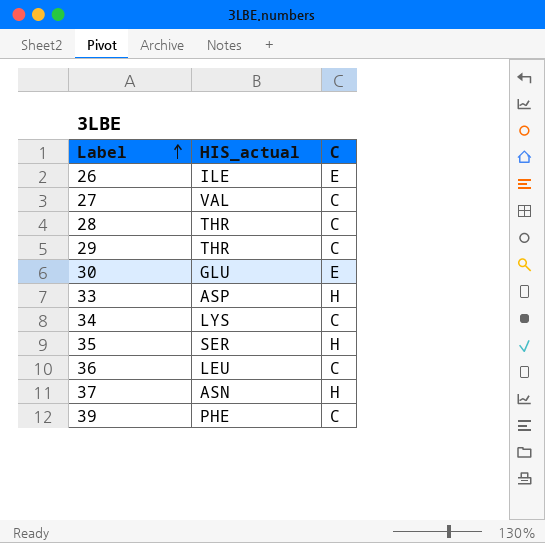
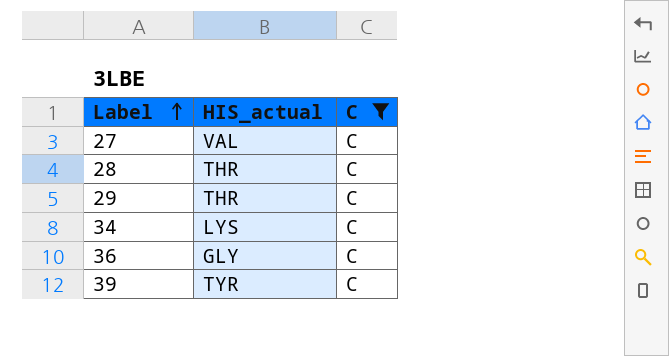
filter: none -> C = C
36 | HIS_actual: LEU -> GLY
39 | HIS_actual: PHE -> TYR

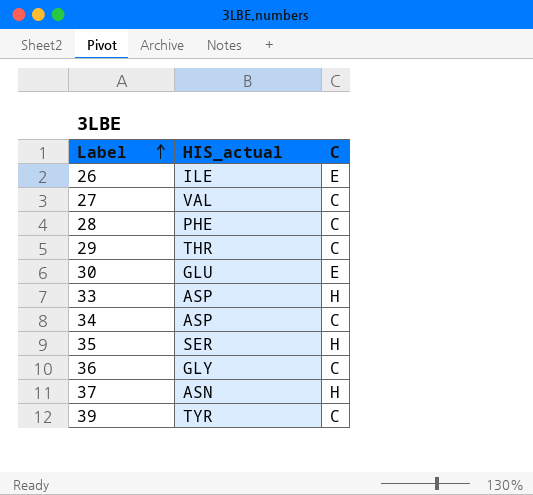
filter: C = C -> none
28 | HIS_actual: THR -> PHE
34 | HIS_actual: LYS -> ASP

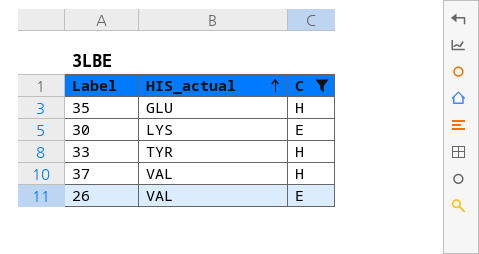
filter: none -> C != C
row order: Label ascending -> HIS_actual ascending
35 | HIS_actual: SER -> GLU
30 | HIS_actual: GLU -> LYS
33 | HIS_actual: ASP -> TYR
37 | HIS_actual: ASN -> VAL
26 | HIS_actual: ILE -> VAL

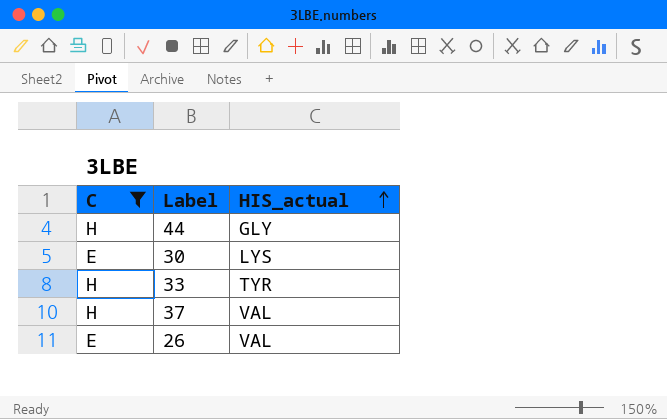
column C | position: 3 -> 1
row 35: GLU | H -> none
row 44: none -> H | GLY

